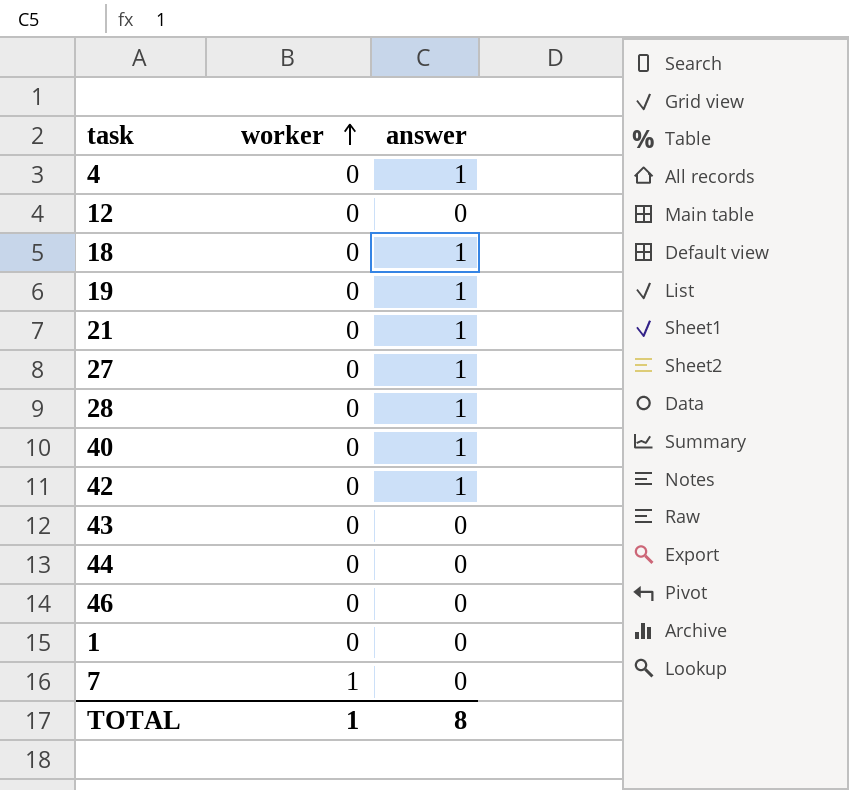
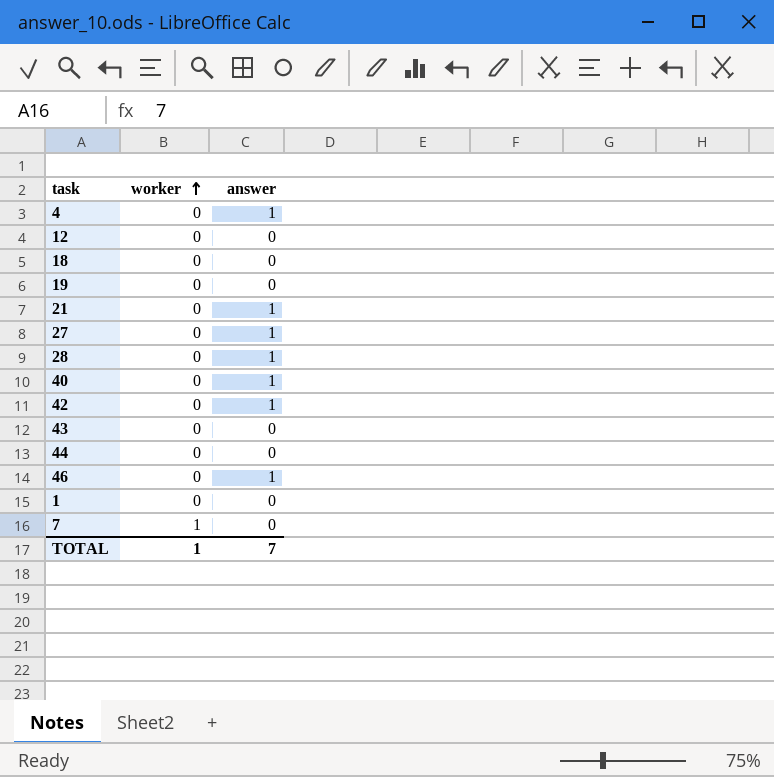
18 | answer: 1 -> 0
19 | answer: 1 -> 0
46 | answer: 0 -> 1
TOTAL | answer: 8 -> 7

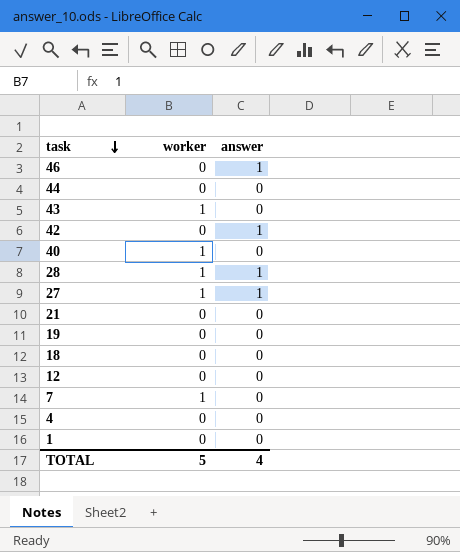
row order: worker ascending -> task descending
43 | worker: 0 -> 1
40 | worker: 0 -> 1
40 | answer: 1 -> 0
28 | worker: 0 -> 1
27 | worker: 0 -> 1
21 | answer: 1 -> 0
4 | answer: 1 -> 0
TOTAL | worker: 1 -> 5
TOTAL | answer: 7 -> 4

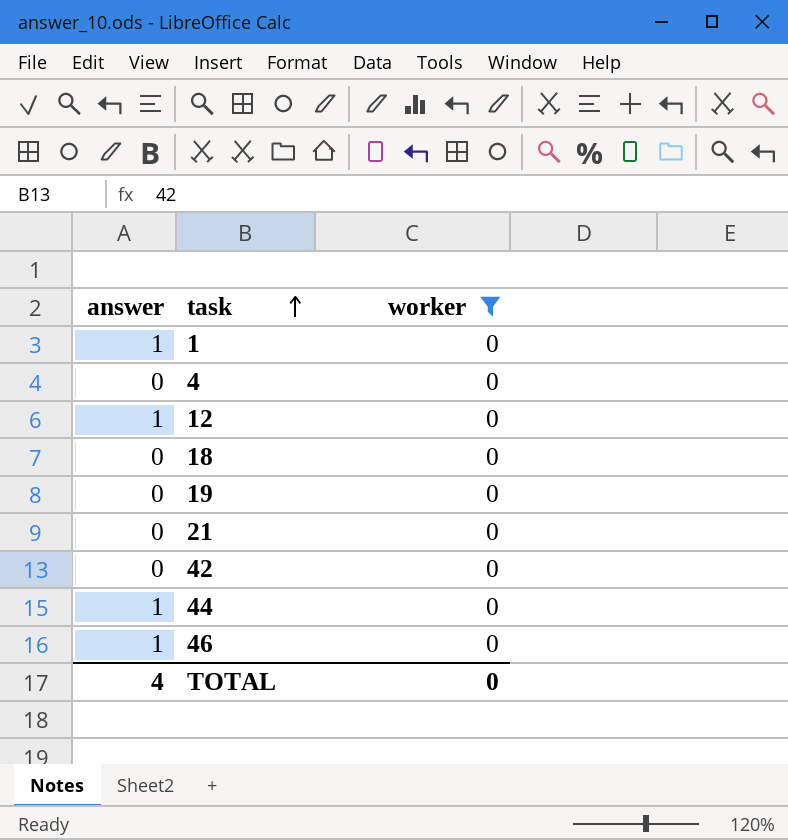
filter: none -> worker = 0
row order: task descending -> task ascending
column answer | position: 3 -> 1
1 | answer: 0 -> 1
12 | answer: 0 -> 1
42 | answer: 1 -> 0
44 | answer: 0 -> 1
TOTAL | worker: 5 -> 0

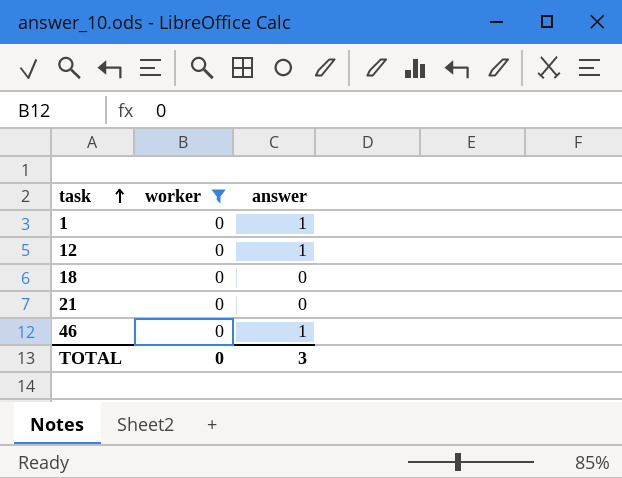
column answer | position: 1 -> 3
row 4: 0 | 0 -> none
row 19: 0 | 0 -> none
row 42: 0 | 0 -> none
row 44: 1 | 0 -> none
TOTAL | answer: 4 -> 3

